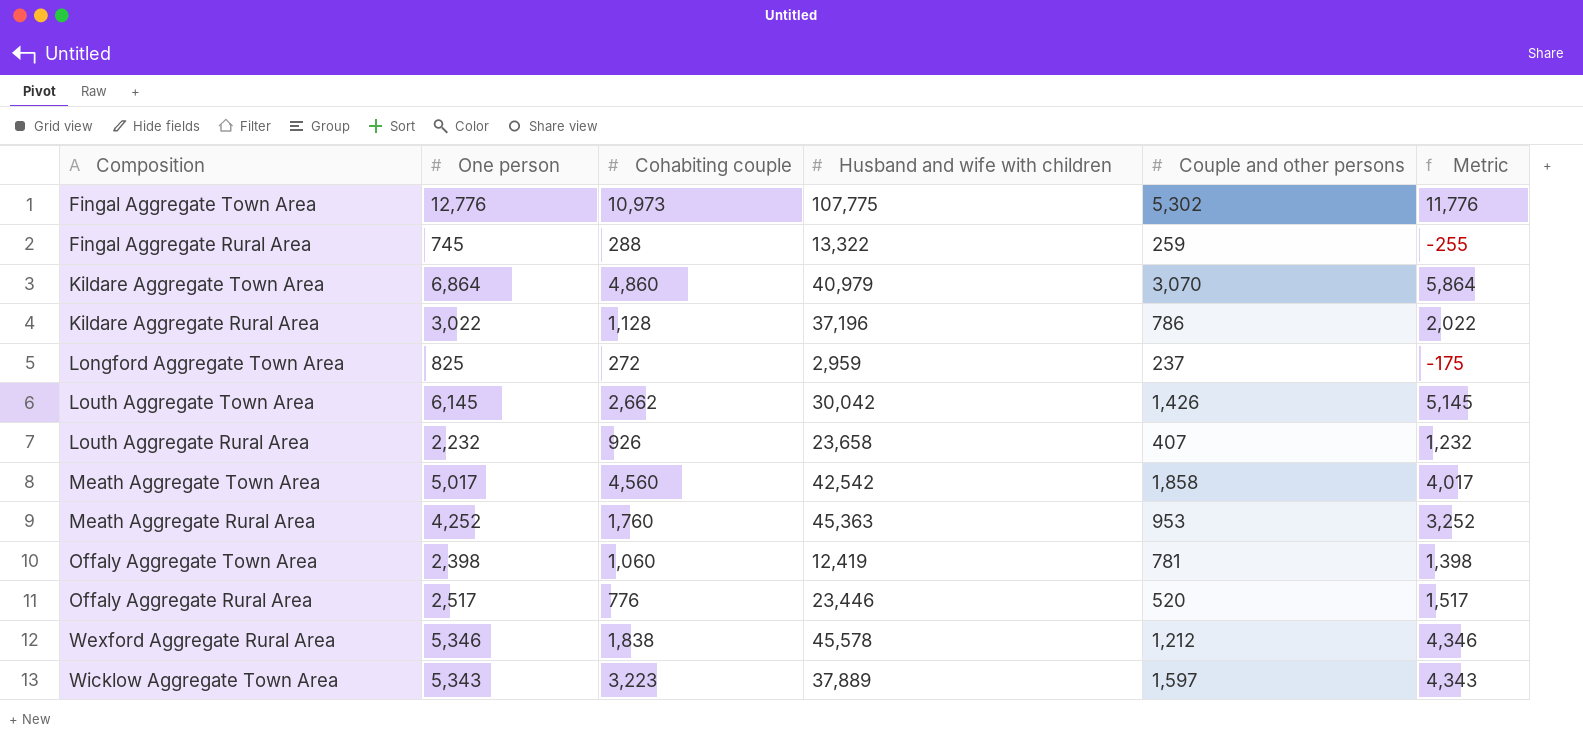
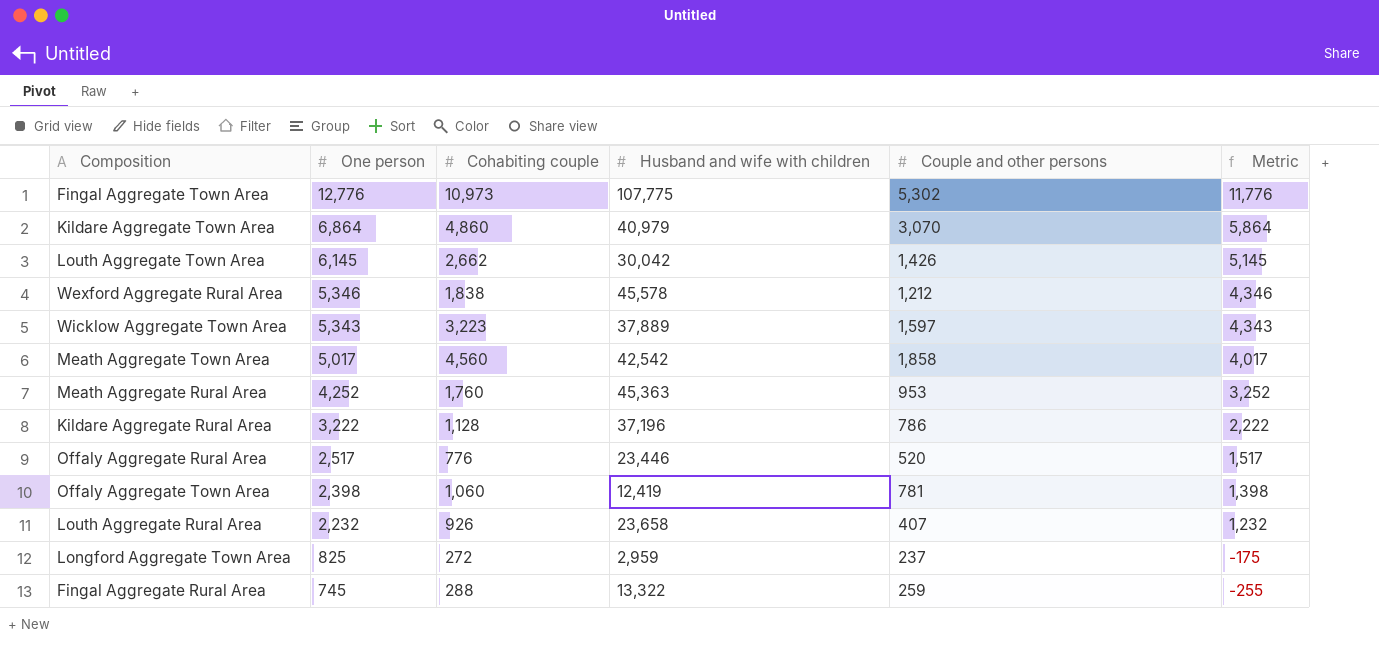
row order: none -> One person descending
Kildare Aggregate Rural Area | One person: 3,022 -> 3,222
Kildare Aggregate Rural Area | Metric: 2,022 -> 2,222

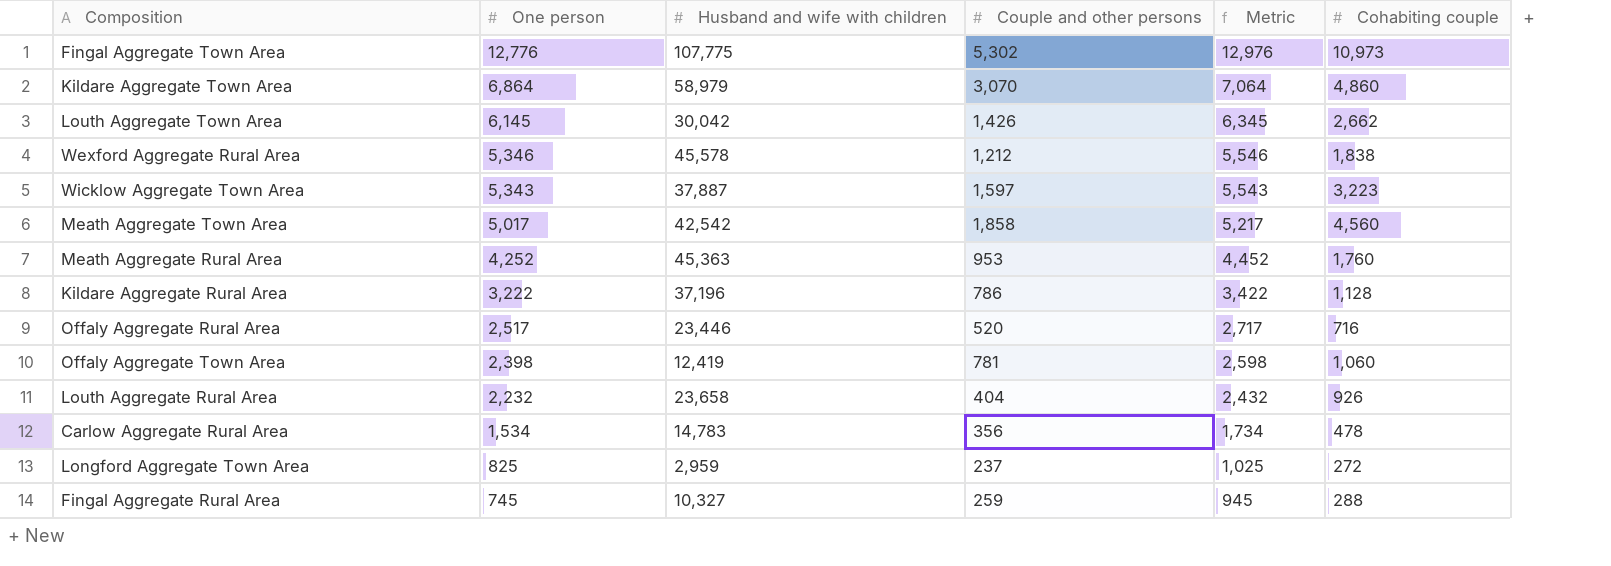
column Metric | formula: [One person] - 1000 -> [One person] + 200
column Cohabiting couple | position: 3 -> 6
Kildare Aggregate Town Area | Husband and wife with children: 40,979 -> 58,979
Wicklow Aggregate Town Area | Husband and wife with children: 37,889 -> 37,887
Offaly Aggregate Rural Area | Cohabiting couple: 776 -> 716
Louth Aggregate Rural Area | Couple and other persons: 407 -> 404
row Carlow Aggregate Rural Area: none -> 1,534 | 14,783 | 356 | 1,734 | 478
Fingal Aggregate Rural Area | Husband and wife with children: 13,322 -> 10,327

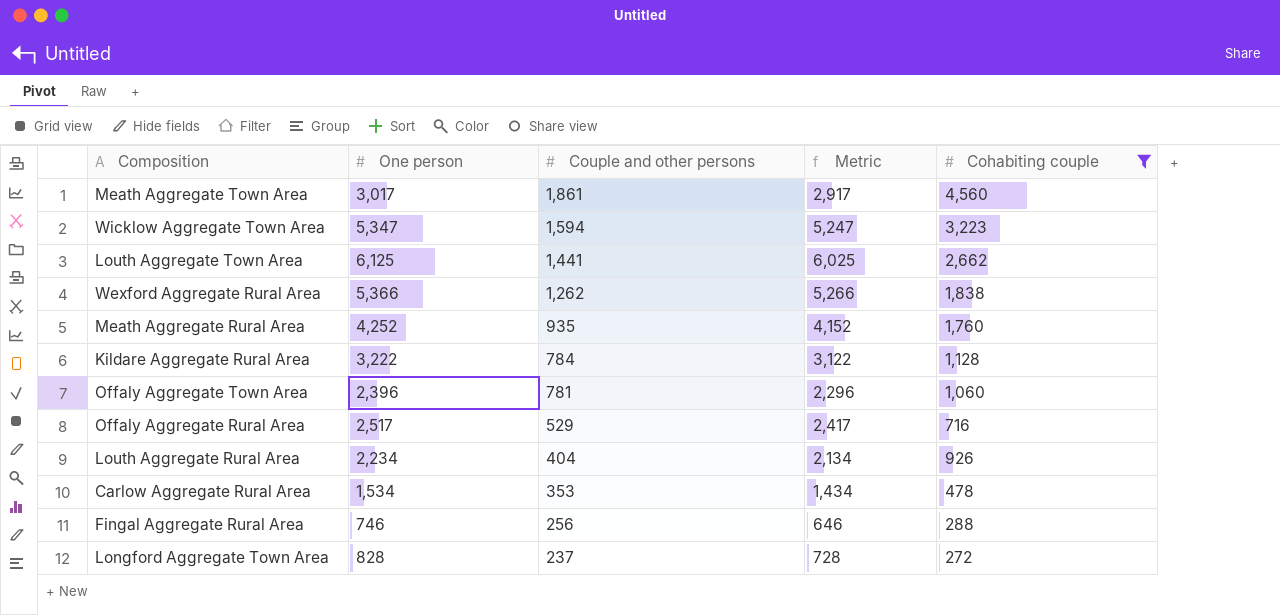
filter: none -> Cohabiting couple <= 4,560
row order: One person descending -> Couple and other persons descending
column Husband and wife with children | position: 3 -> none
column Metric | formula: [One person] + 200 -> [One person] - 100
Meath Aggregate Town Area | One person: 5,017 -> 3,017
Meath Aggregate Town Area | Couple and other persons: 1,858 -> 1,861
Wicklow Aggregate Town Area | One person: 5,343 -> 5,347
Wicklow Aggregate Town Area | Couple and other persons: 1,597 -> 1,594
Louth Aggregate Town Area | One person: 6,145 -> 6,125
Louth Aggregate Town Area | Couple and other persons: 1,426 -> 1,441
Wexford Aggregate Rural Area | One person: 5,346 -> 5,366
Wexford Aggregate Rural Area | Couple and other persons: 1,212 -> 1,262
Meath Aggregate Rural Area | Couple and other persons: 953 -> 935
Kildare Aggregate Rural Area | Couple and other persons: 786 -> 784
Offaly Aggregate Town Area | One person: 2,398 -> 2,396
Offaly Aggregate Rural Area | Couple and other persons: 520 -> 529
Louth Aggregate Rural Area | One person: 2,232 -> 2,234
Carlow Aggregate Rural Area | Couple and other persons: 356 -> 353
Fingal Aggregate Rural Area | One person: 745 -> 746
Fingal Aggregate Rural Area | Couple and other persons: 259 -> 256
Longford Aggregate Town Area | One person: 825 -> 828

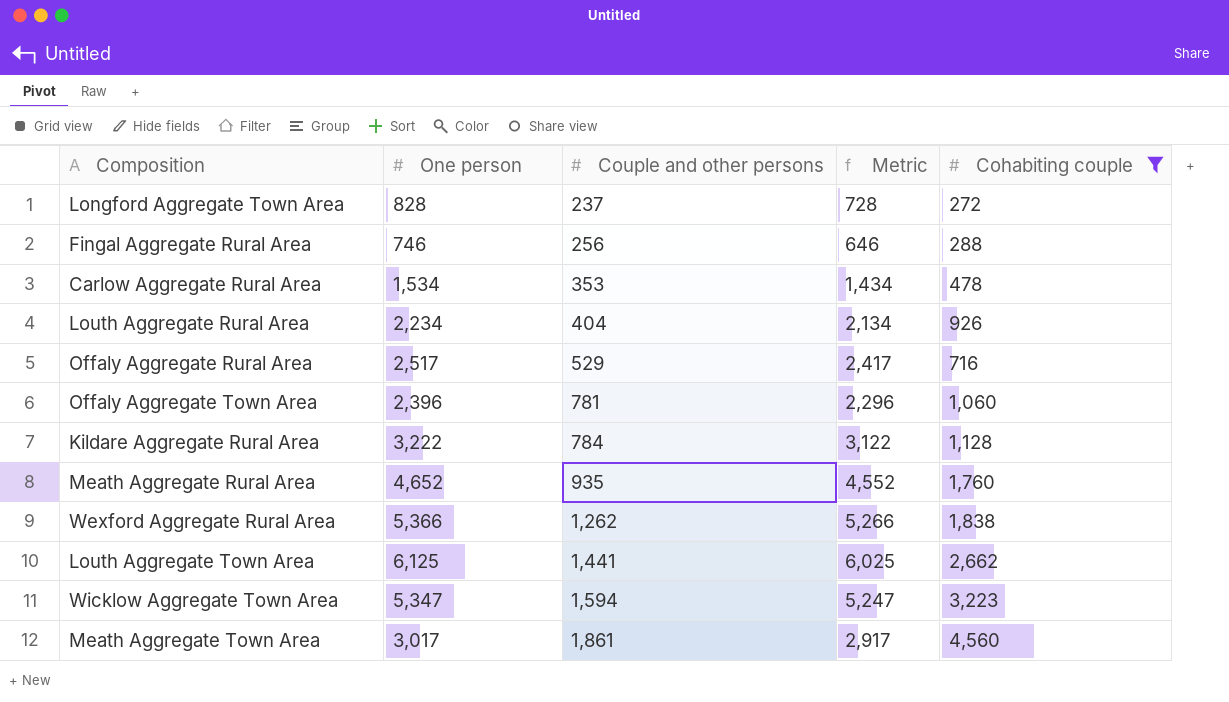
row order: Couple and other persons descending -> Couple and other persons ascending
Meath Aggregate Rural Area | One person: 4,252 -> 4,652
Meath Aggregate Rural Area | Metric: 4,152 -> 4,552

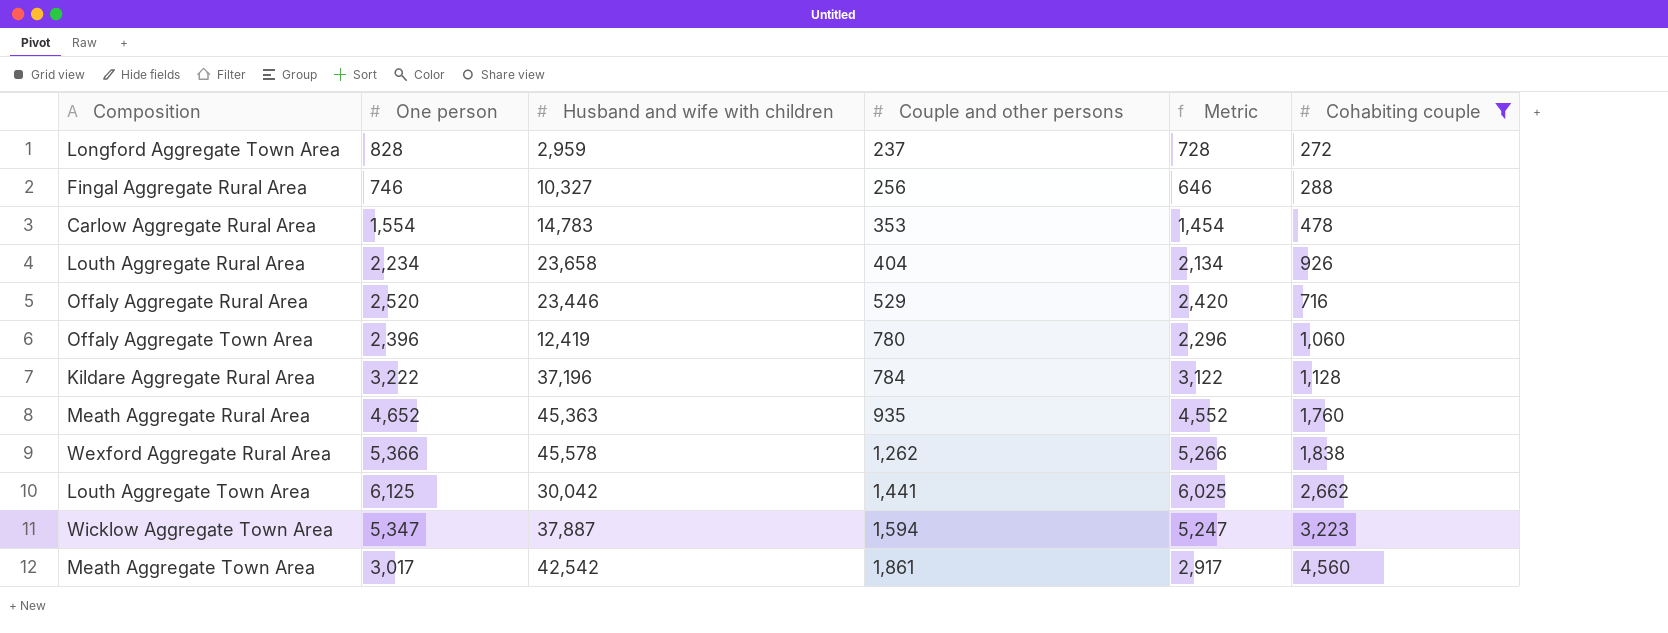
column Husband and wife with children | position: none -> 3
Carlow Aggregate Rural Area | One person: 1,534 -> 1,554
Carlow Aggregate Rural Area | Metric: 1,434 -> 1,454
Offaly Aggregate Rural Area | One person: 2,517 -> 2,520
Offaly Aggregate Rural Area | Metric: 2,417 -> 2,420
Offaly Aggregate Town Area | Couple and other persons: 781 -> 780

